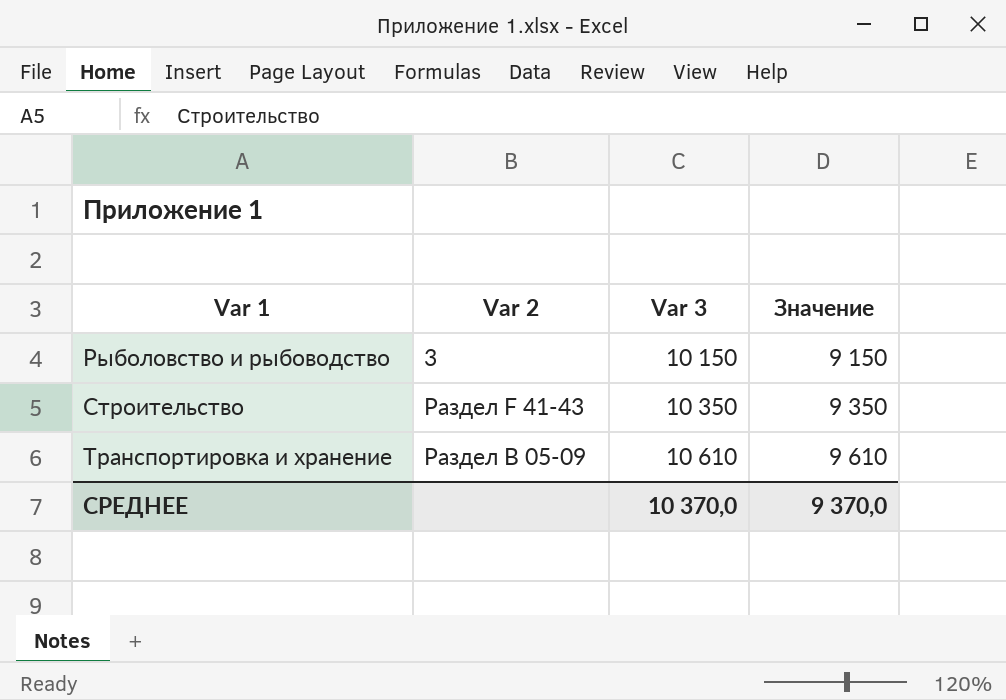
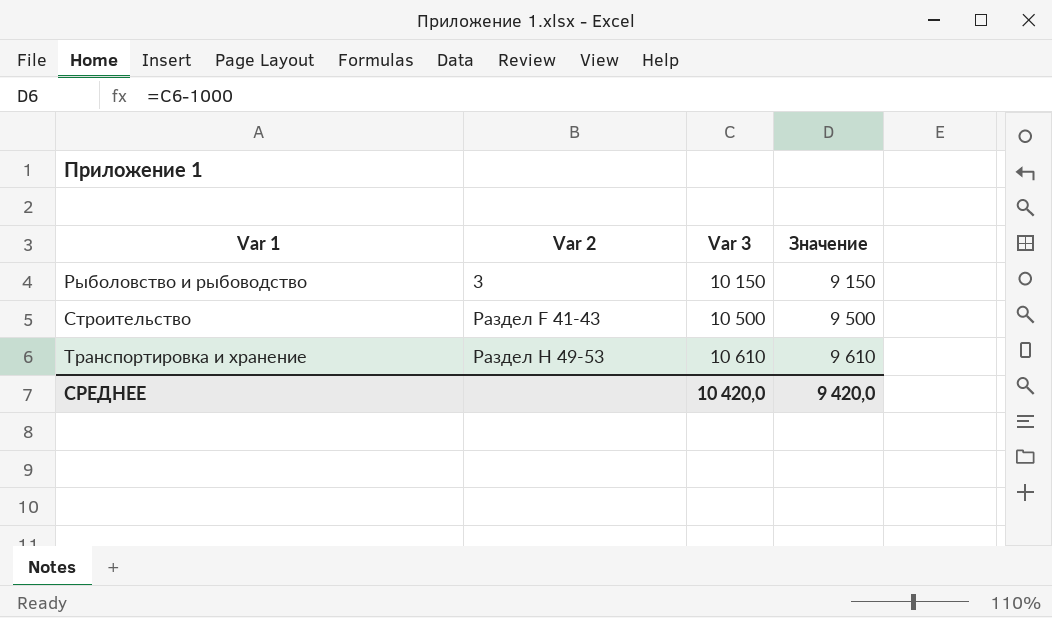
Строительство | Var 3: 10 350 -> 10 500
Строительство | Значение: 9 350 -> 9 500
Транспортировка и хранение | Var 2: Раздел В 05-09 -> Раздел H 49-53
СРЕДНЕЕ | Var 3: 10 370,0 -> 10 420,0
СРЕДНЕЕ | Значение: 9 370,0 -> 9 420,0

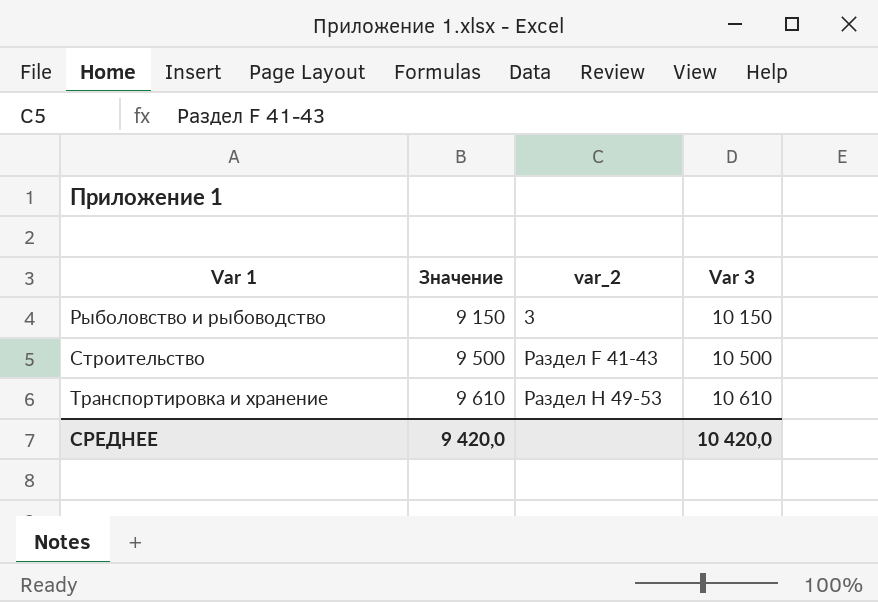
column Значение | position: 4 -> 2
column name: Var 2 -> var_2

